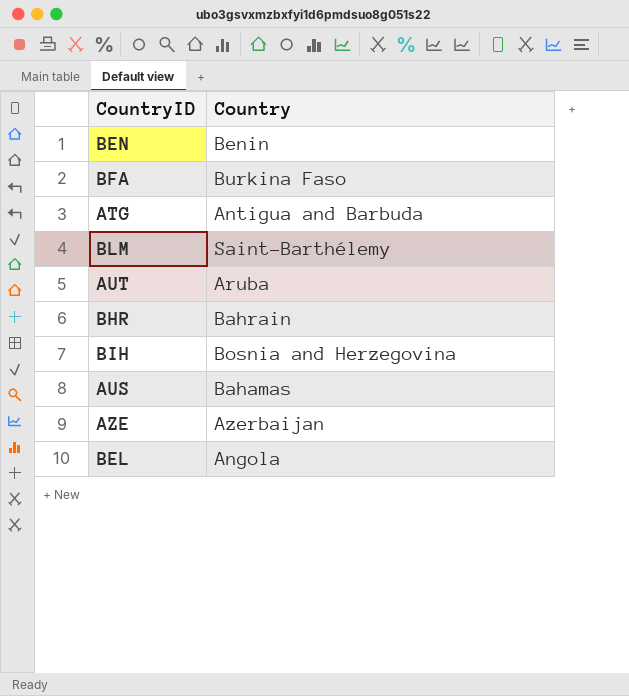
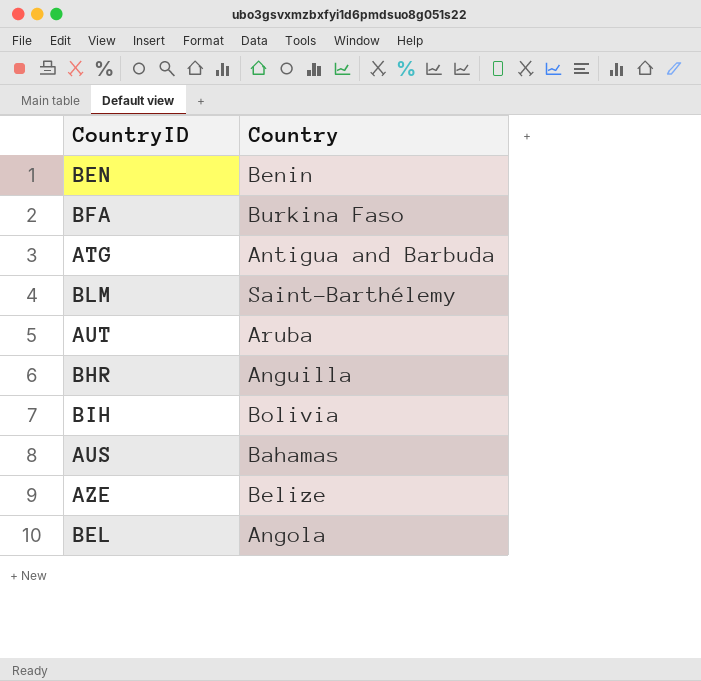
BHR | Country: Bahrain -> Anguilla
BIH | Country: Bosnia and Herzegovina -> Bolivia
AZE | Country: Azerbaijan -> Belize

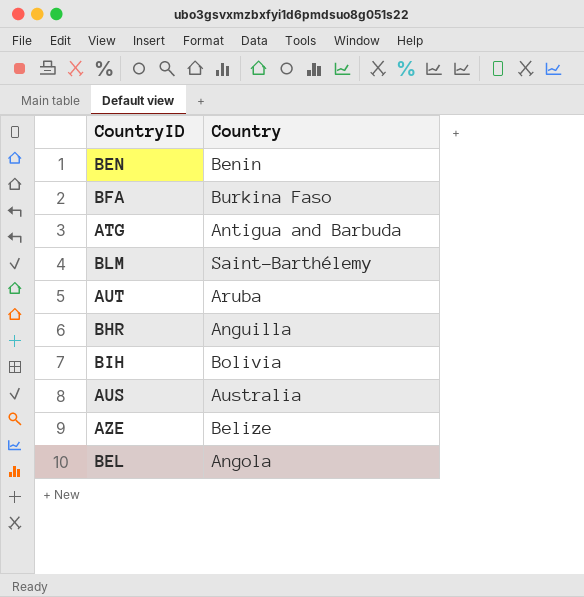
AUS | Country: Bahamas -> Australia

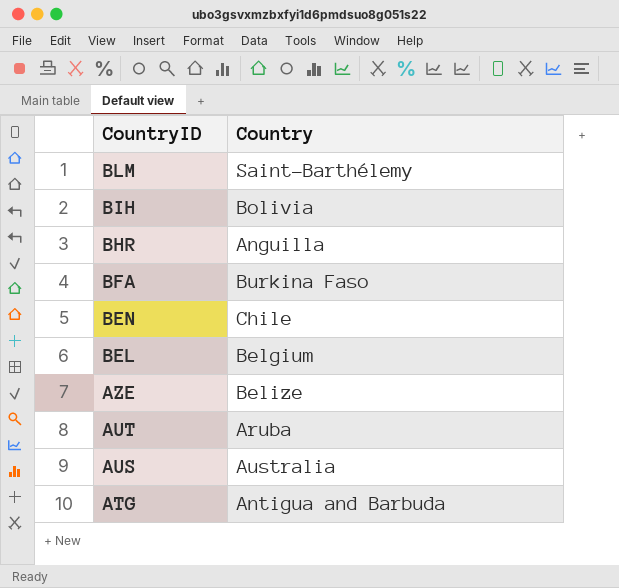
row order: none -> CountryID descending
BEN | Country: Benin -> Chile
BEL | Country: Angola -> Belgium

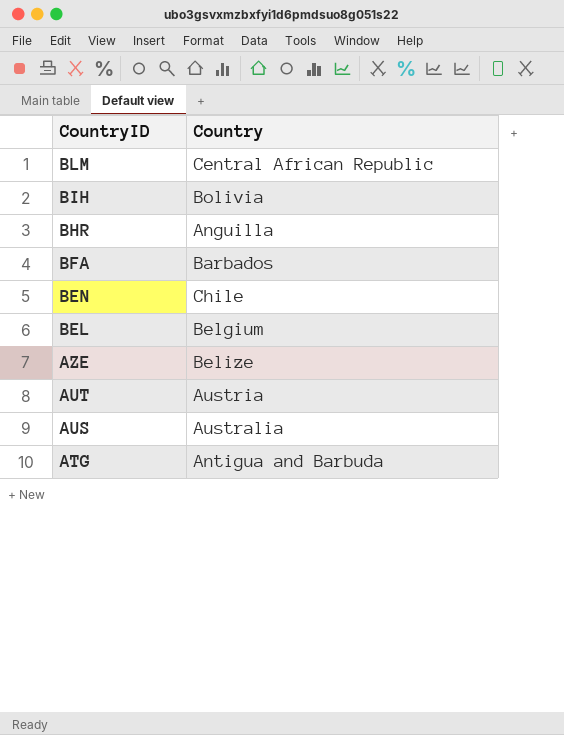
BLM | Country: Saint-Barthélemy -> Central African Republic
BFA | Country: Burkina Faso -> Barbados
AUT | Country: Aruba -> Austria

